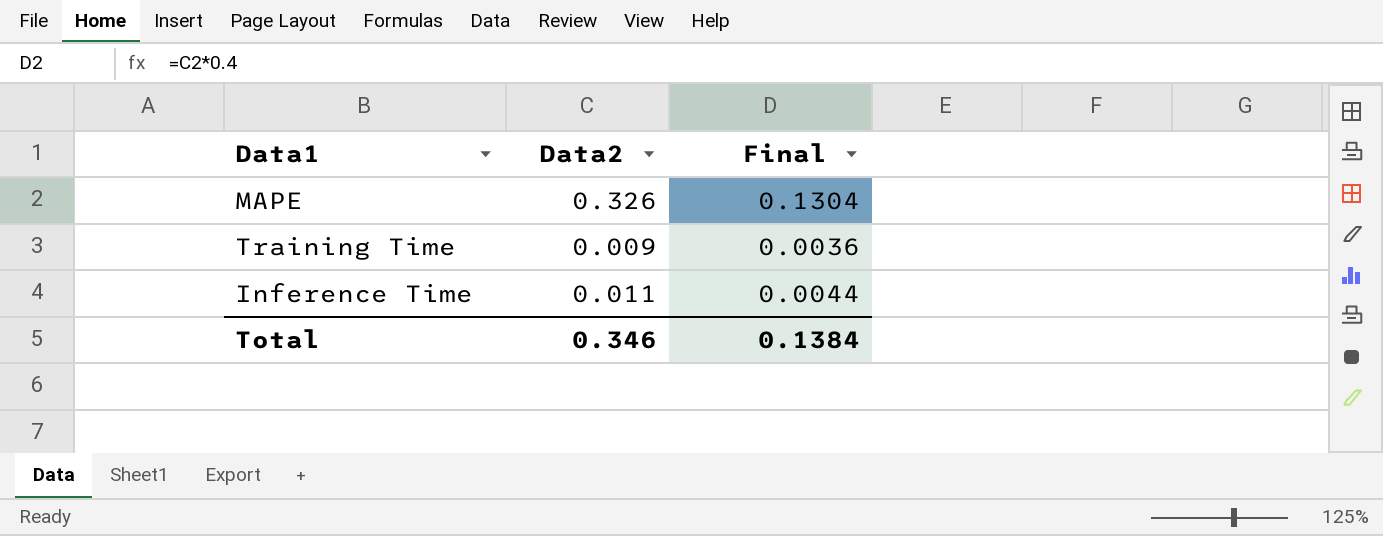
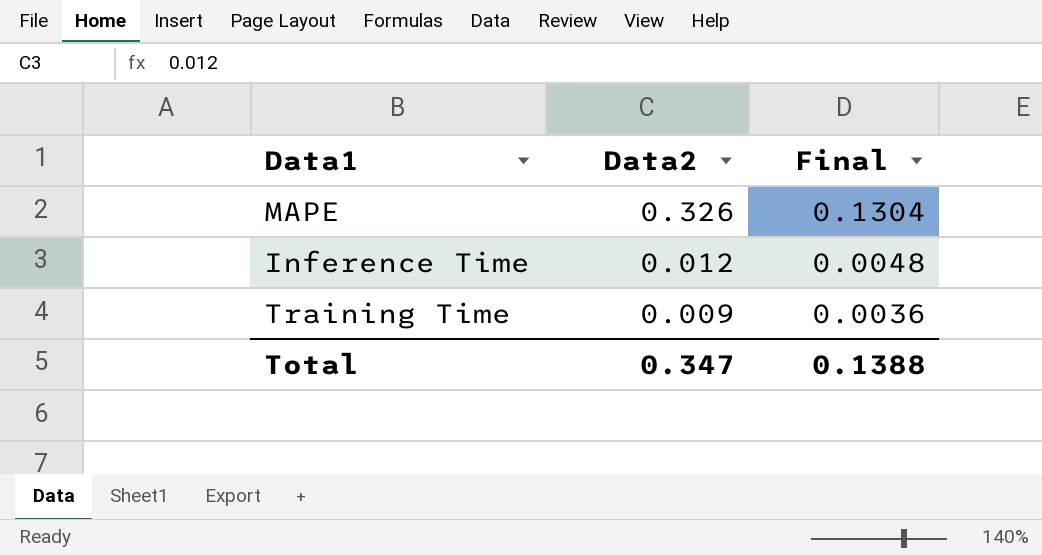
row order: none -> Data2 descending
Inference Time | Data2: 0.011 -> 0.012
Inference Time | Final: 0.0044 -> 0.0048
Total | Data2: 0.346 -> 0.347
Total | Final: 0.1384 -> 0.1388

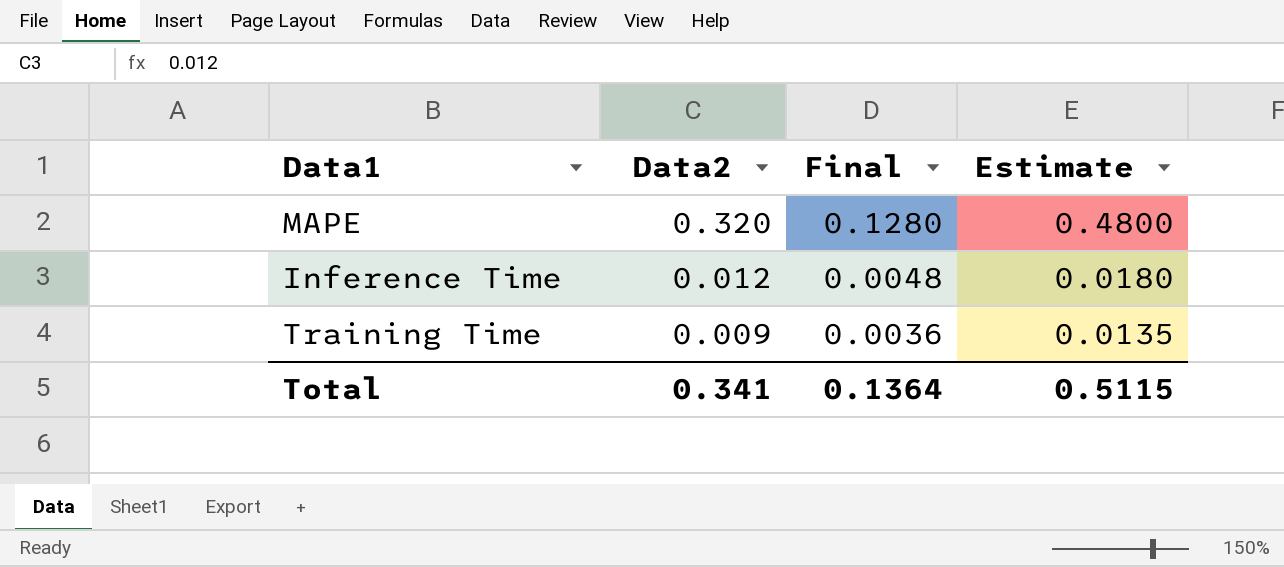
column Estimate | formula: none -> [Data2] * 1.5
MAPE | Data2: 0.326 -> 0.320
MAPE | Final: 0.1304 -> 0.1280
Total | Data2: 0.347 -> 0.341
Total | Final: 0.1388 -> 0.1364

